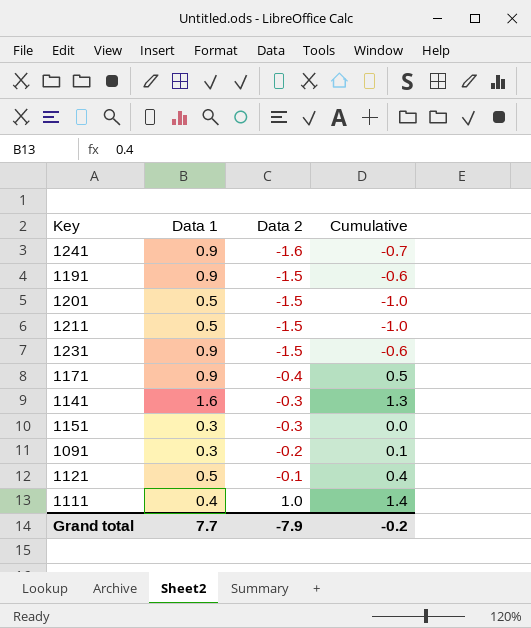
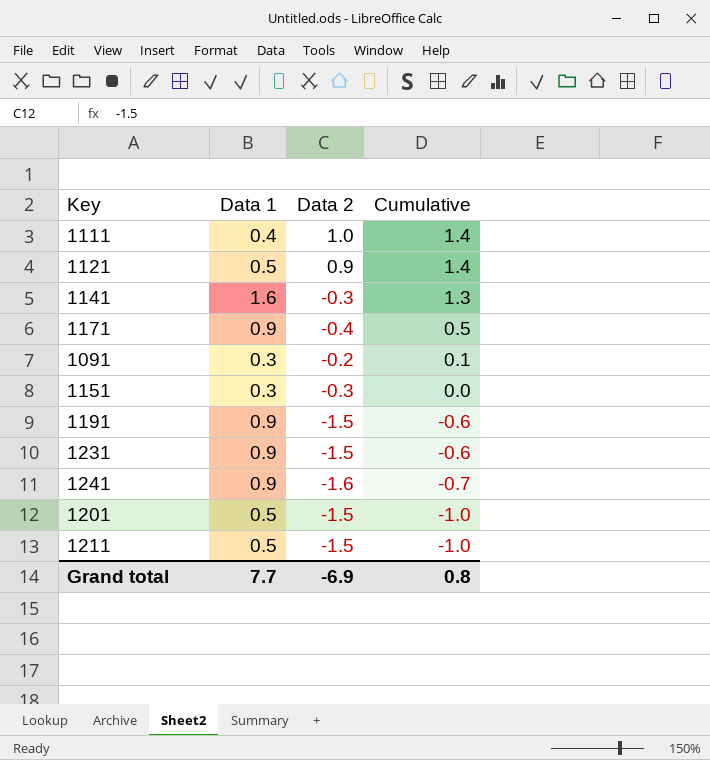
row order: Data 2 ascending -> Cumulative descending
1121 | Data 2: -0.1 -> 0.9
1121 | Cumulative: 0.4 -> 1.4
Grand total | Data 2: -7.9 -> -6.9
Grand total | Cumulative: -0.2 -> 0.8

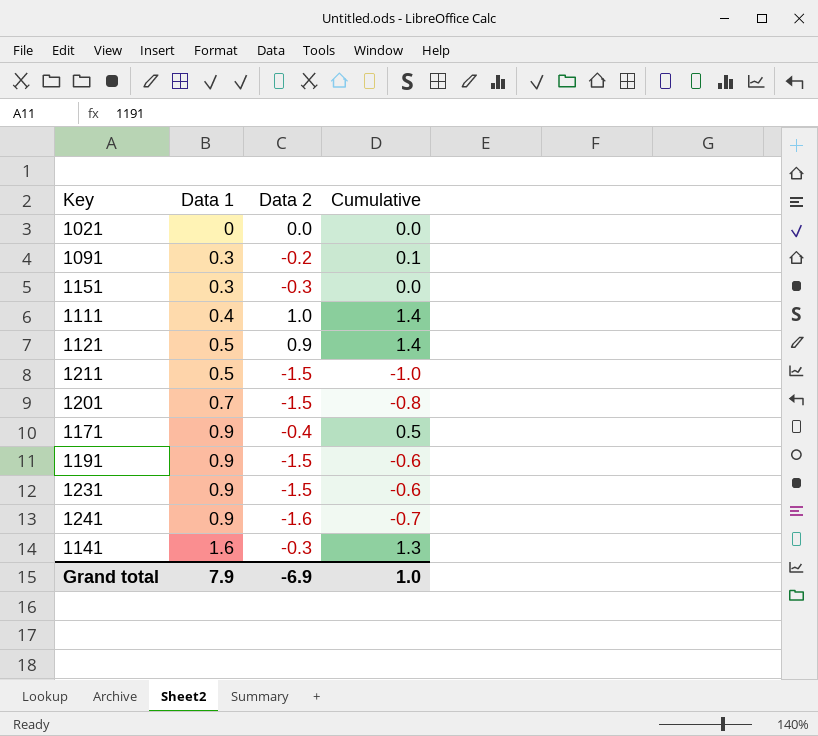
row order: Cumulative descending -> Data 1 ascending
row 1021: none -> 0 | 0.0 | 0.0
1201 | Data 1: 0.5 -> 0.7
1201 | Cumulative: -1.0 -> -0.8
Grand total | Data 1: 7.7 -> 7.9
Grand total | Cumulative: 0.8 -> 1.0

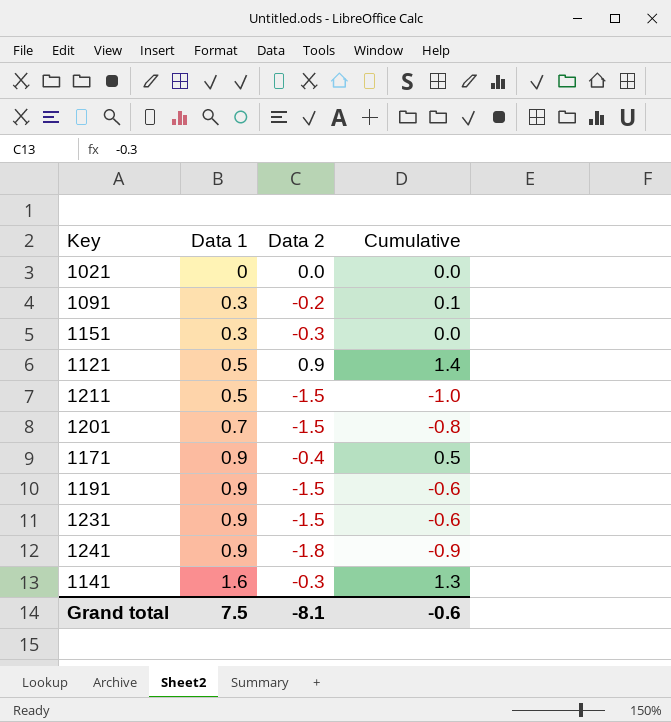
row 1111: 0.4 | 1.0 | 1.4 -> none
1241 | Data 2: -1.6 -> -1.8
1241 | Cumulative: -0.7 -> -0.9
Grand total | Data 1: 7.9 -> 7.5
Grand total | Data 2: -6.9 -> -8.1
Grand total | Cumulative: 1.0 -> -0.6

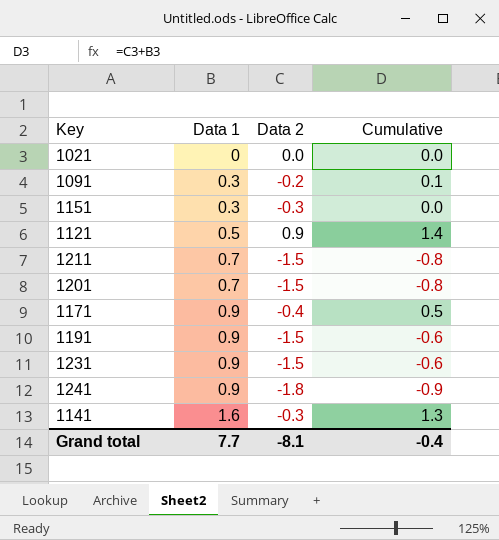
1211 | Data 1: 0.5 -> 0.7
1211 | Cumulative: -1.0 -> -0.8
Grand total | Data 1: 7.5 -> 7.7
Grand total | Cumulative: -0.6 -> -0.4

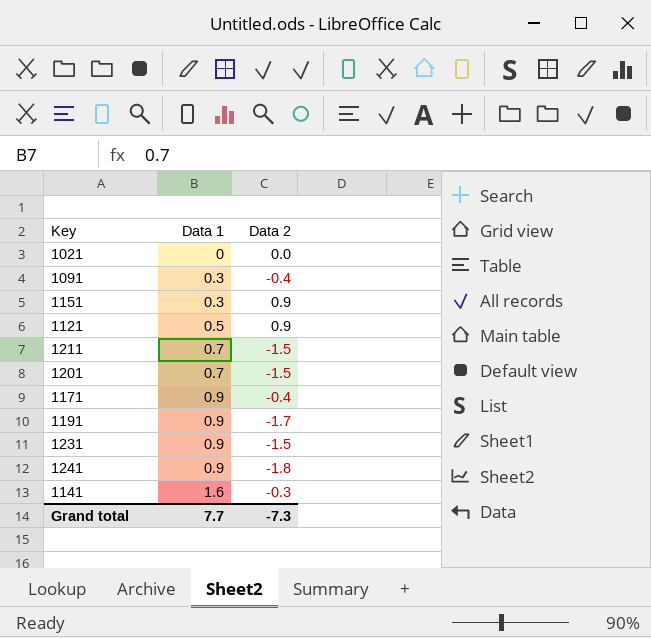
column Cumulative | formula: [Data 1] + [Data 2] -> none
1091 | Data 2: -0.2 -> -0.4
1151 | Data 2: -0.3 -> 0.9
1191 | Data 2: -1.5 -> -1.7
Grand total | Data 2: -8.1 -> -7.3

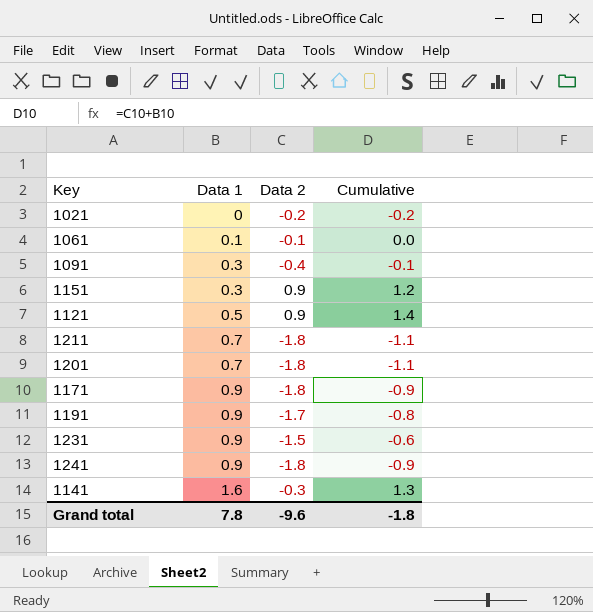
column Cumulative | formula: none -> [Data 1] + [Data 2]
1021 | Data 2: 0.0 -> -0.2
row 1061: none -> 0.1 | -0.1 | 0.0
1211 | Data 2: -1.5 -> -1.8
1201 | Data 2: -1.5 -> -1.8
1171 | Data 2: -0.4 -> -1.8
Grand total | Data 1: 7.7 -> 7.8
Grand total | Data 2: -7.3 -> -9.6

